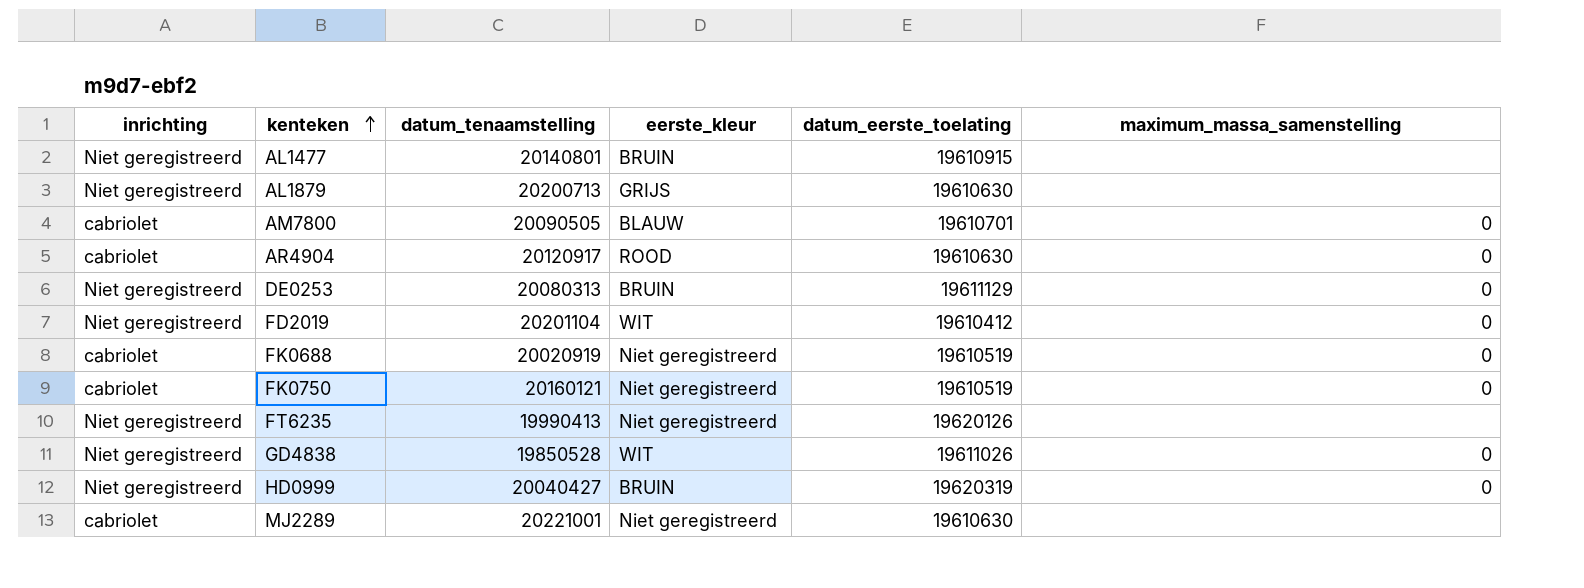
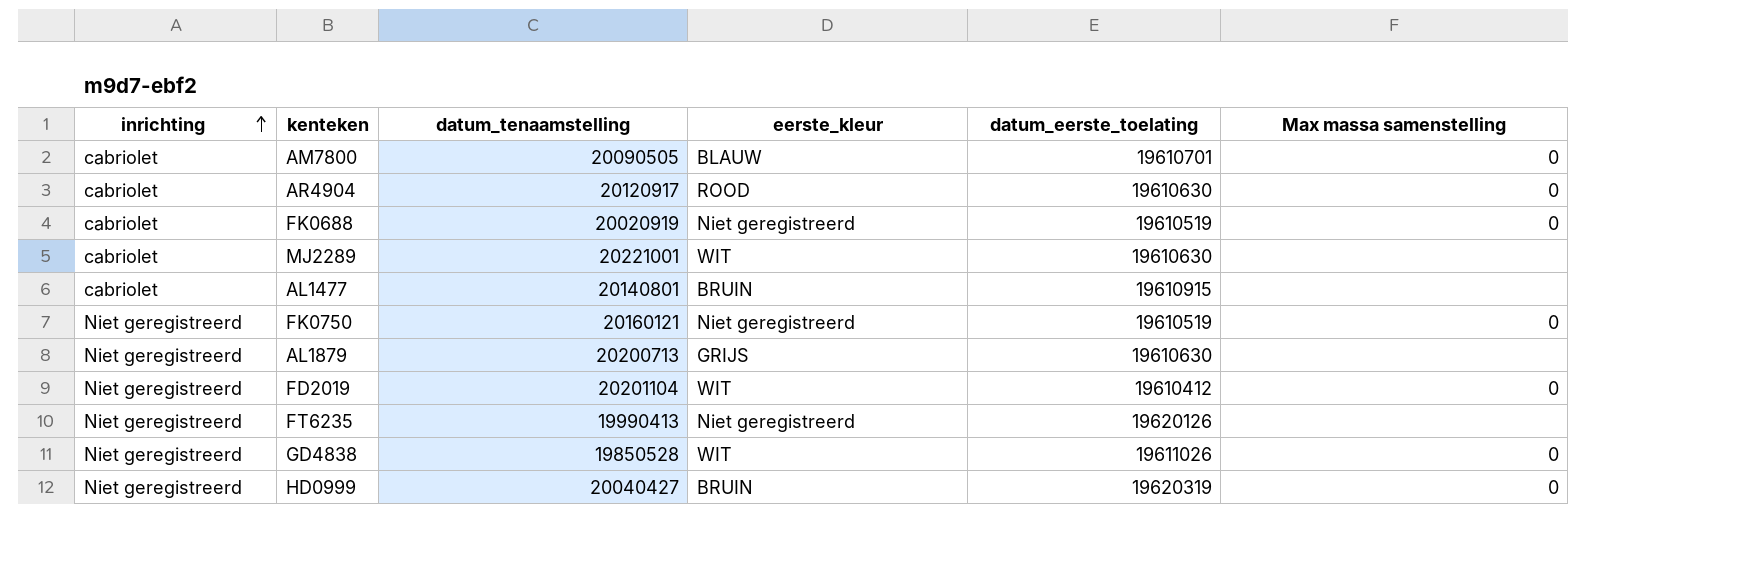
row order: kenteken ascending -> inrichting ascending
column name: maximum_massa_samenstelling -> Max massa samenstelling
row DE0253: Niet geregistreerd | 20080313 | BRUIN | 19611129 | 0 -> none
MJ2289 | eerste_kleur: Niet geregistreerd -> WIT
AL1477 | inrichting: Niet geregistreerd -> cabriolet
FK0750 | inrichting: cabriolet -> Niet geregistreerd

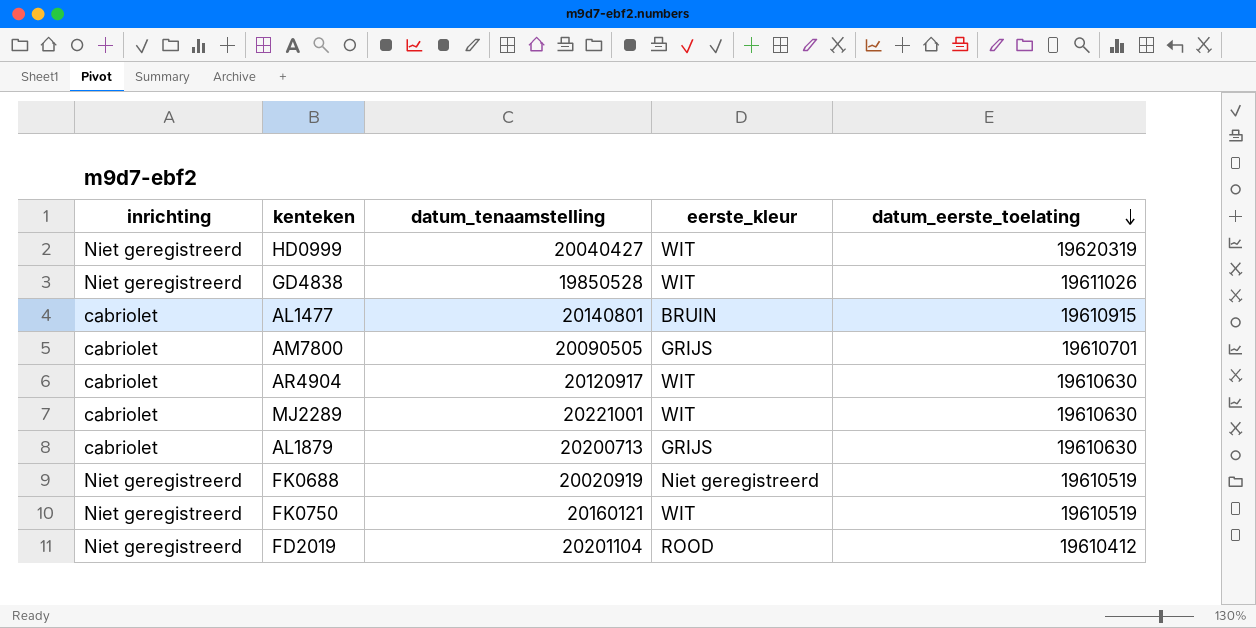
row order: inrichting ascending -> datum_eerste_toelating descending
column Max massa samenstelling | position: 6 -> none
row FT6235: Niet geregistreerd | 19990413 | Niet geregistreerd | 19620126 | none -> none
HD0999 | eerste_kleur: BRUIN -> WIT
AM7800 | eerste_kleur: BLAUW -> GRIJS
AR4904 | eerste_kleur: ROOD -> WIT
AL1879 | inrichting: Niet geregistreerd -> cabriolet
FK0688 | inrichting: cabriolet -> Niet geregistreerd
FK0750 | eerste_kleur: Niet geregistreerd -> WIT
FD2019 | eerste_kleur: WIT -> ROOD

